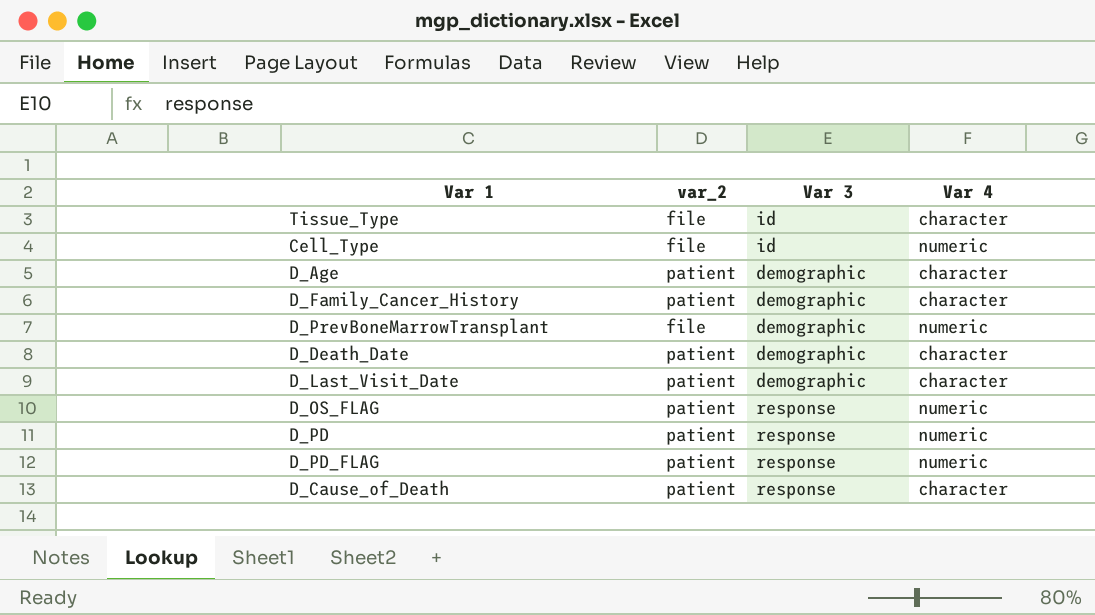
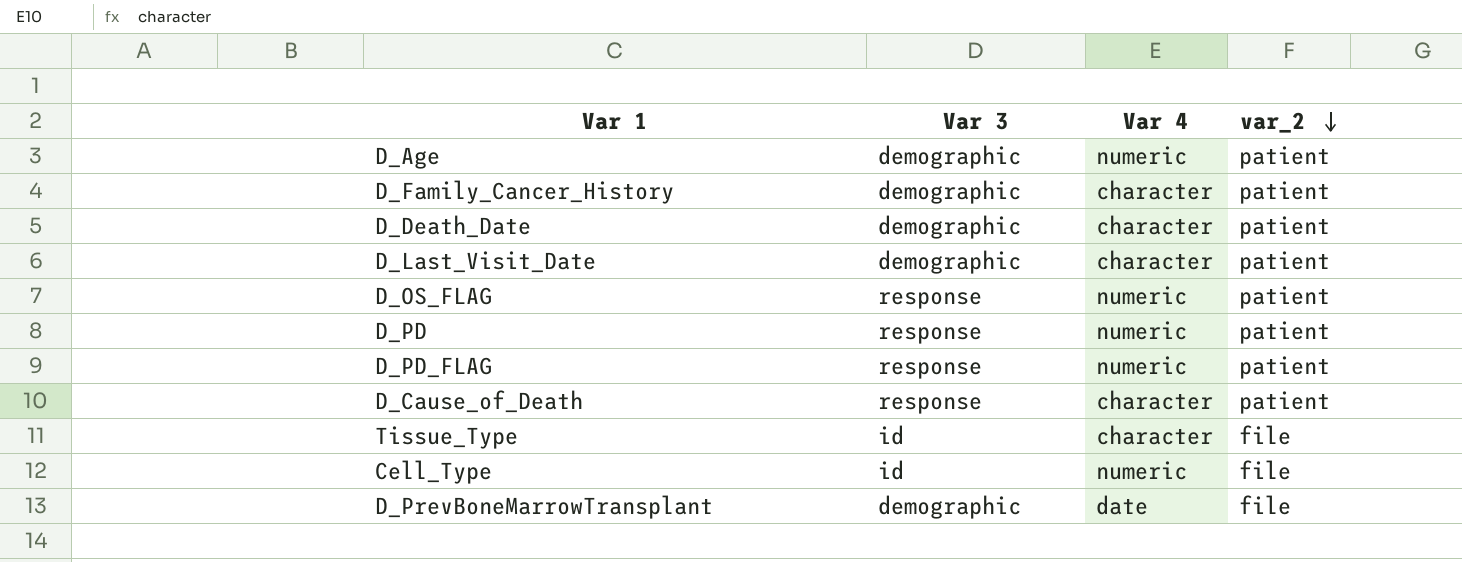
row order: none -> var_2 descending
column var_2 | position: 2 -> 4
D_Age | Var 4: character -> numeric
D_PrevBoneMarrowTransplant | Var 4: numeric -> date

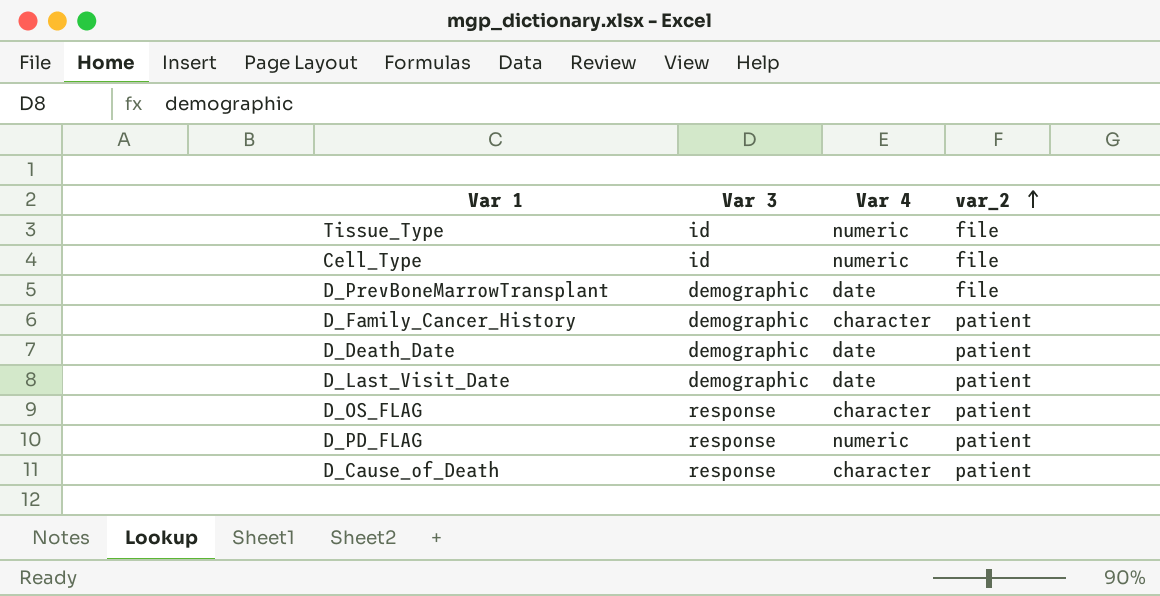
row order: var_2 descending -> var_2 ascending
row D_Age: demographic | numeric | patient -> none
row D_PD: response | numeric | patient -> none
Tissue_Type | Var 4: character -> numeric
D_Death_Date | Var 4: character -> date
D_Last_Visit_Date | Var 4: character -> date
D_OS_FLAG | Var 4: numeric -> character

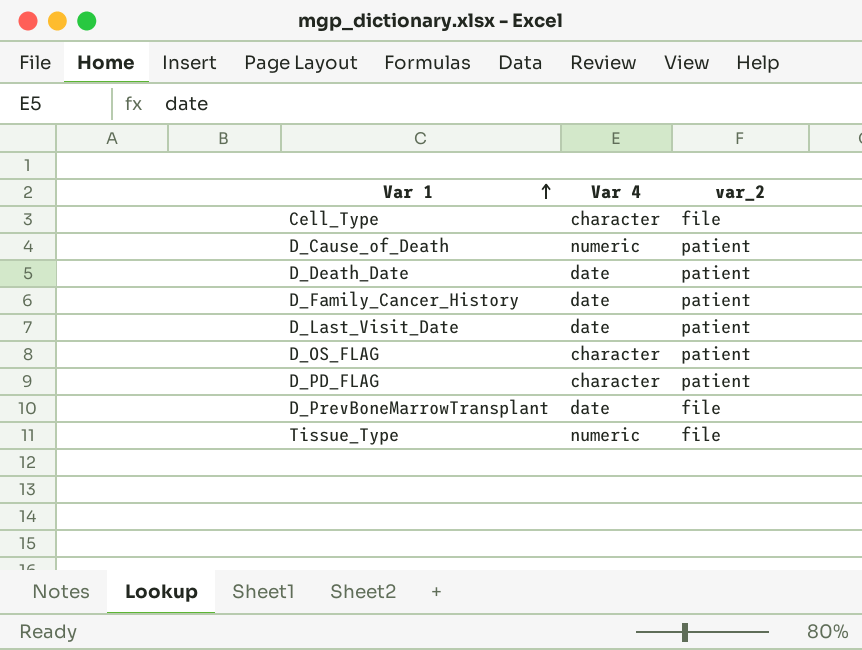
row order: var_2 ascending -> Var 1 ascending
column Var 3 | position: 2 -> none
Cell_Type | Var 4: numeric -> character
D_Cause_of_Death | Var 4: character -> numeric
D_Family_Cancer_History | Var 4: character -> date
D_PD_FLAG | Var 4: numeric -> character

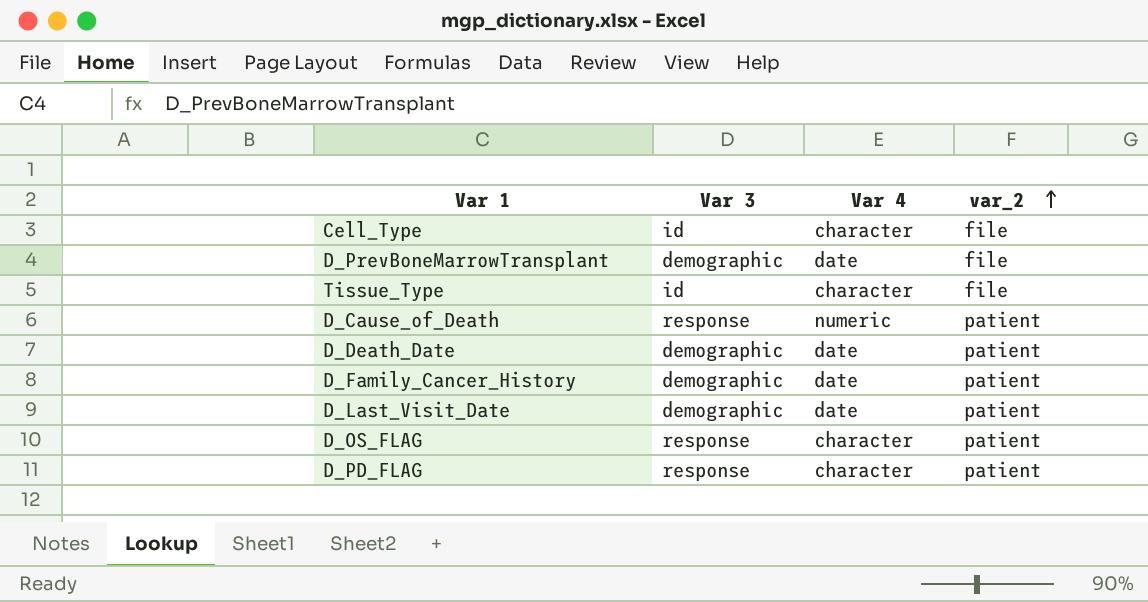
row order: Var 1 ascending -> var_2 ascending
column Var 3 | position: none -> 2
Tissue_Type | Var 4: numeric -> character

